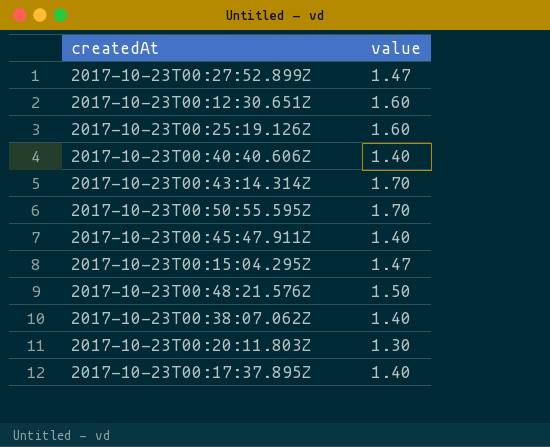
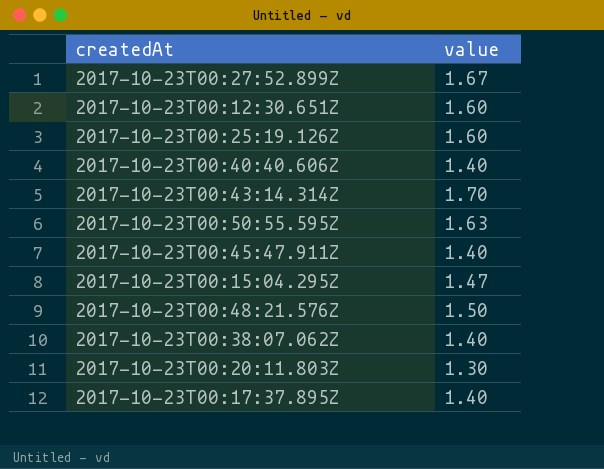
2017-10-23T00:27:52.899Z | value: 1.47 -> 1.67
2017-10-23T00:50:55.595Z | value: 1.70 -> 1.63

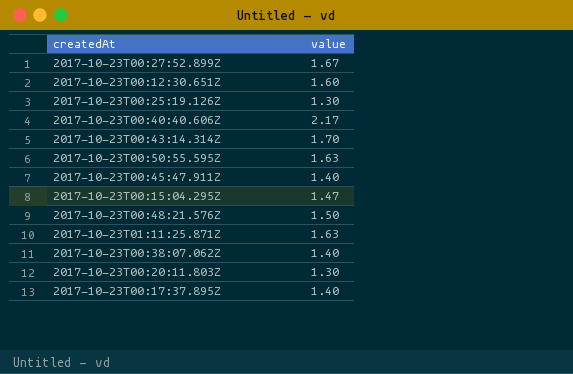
2017-10-23T00:25:19.126Z | value: 1.60 -> 1.30
2017-10-23T00:40:40.606Z | value: 1.40 -> 2.17
row 2017-10-23T01:11:25.871Z: none -> 1.63

